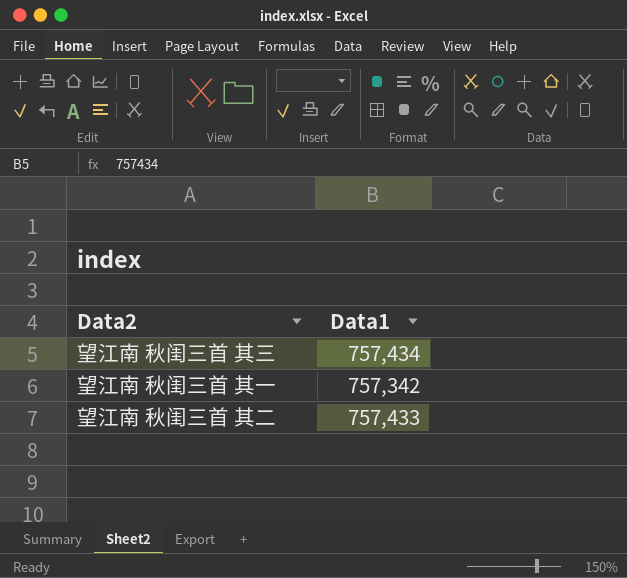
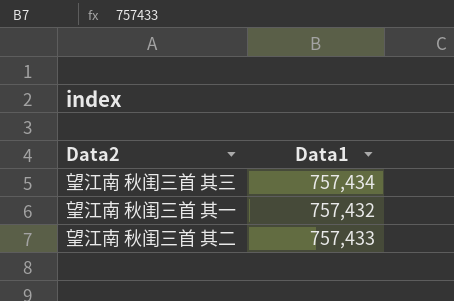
望江南 秋闺三首 其一 | Data1: 757,342 -> 757,432

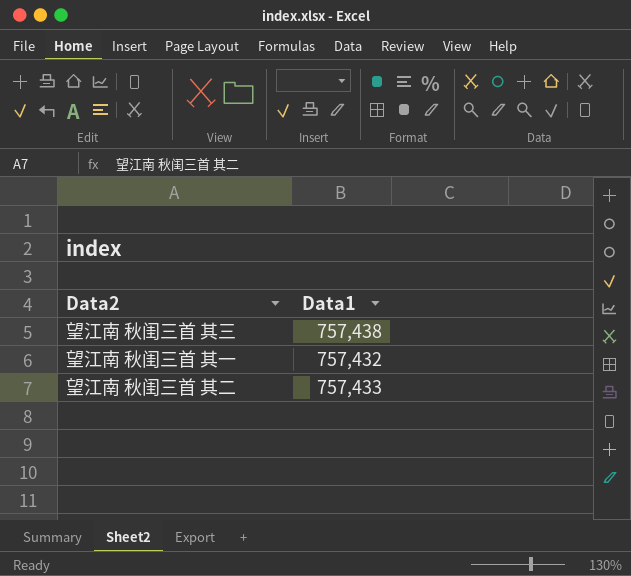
望江南 秋闺三首 其三 | Data1: 757,434 -> 757,438

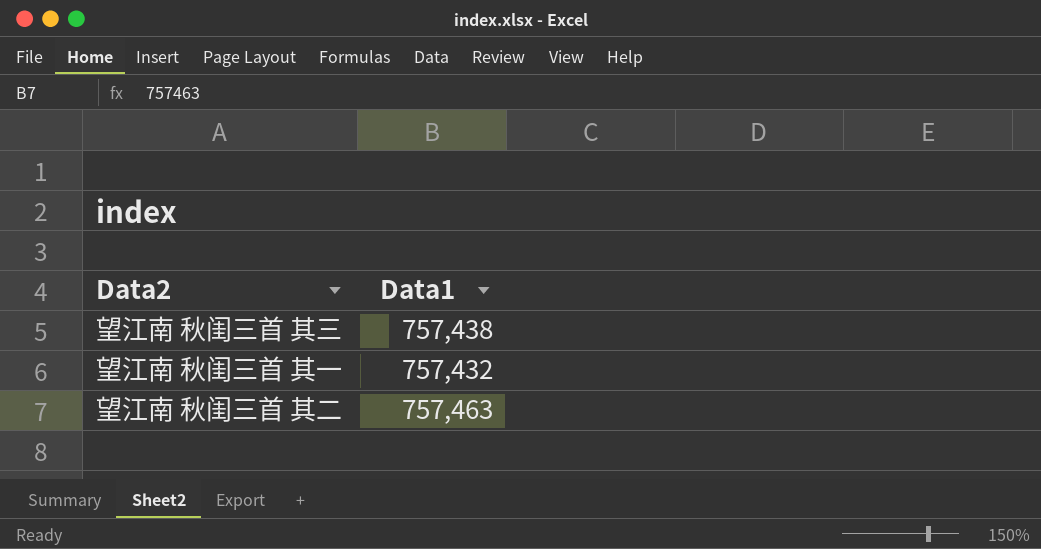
望江南 秋闺三首 其二 | Data1: 757,433 -> 757,463

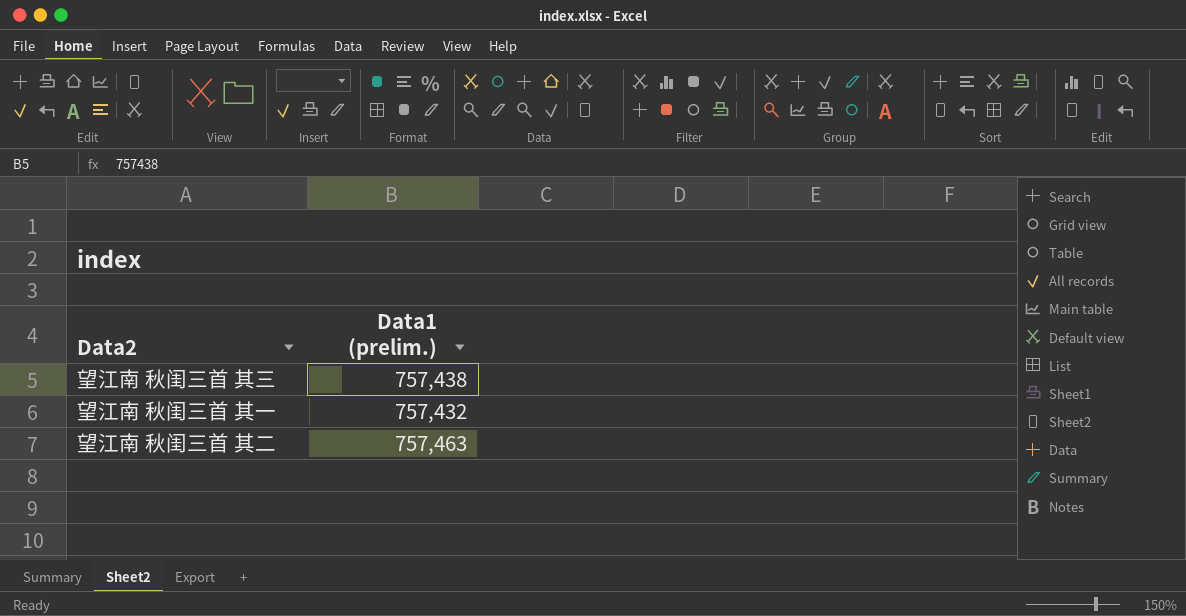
column name: Data1 -> Data1 (prelim.)

